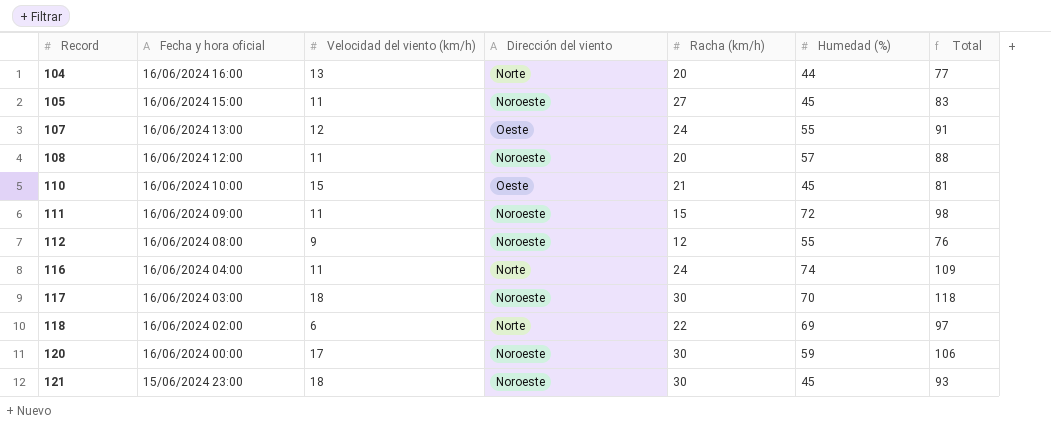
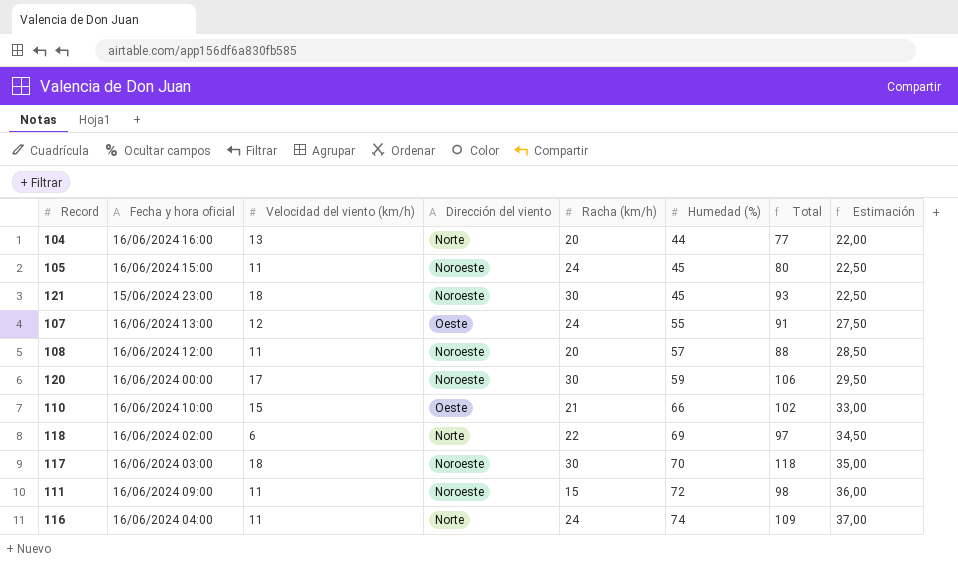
row order: Record ascending -> Humedad (%) ascending
column Estimación | formula: none -> [Humedad (%)] * 0,5
row 112: 16/06/2024 08:00 | 9 | Noroeste | 12 | 55 | 76 -> none
105 | Racha (km/h): 27 -> 24
105 | Total: 83 -> 80
110 | Humedad (%): 45 -> 66
110 | Total: 81 -> 102

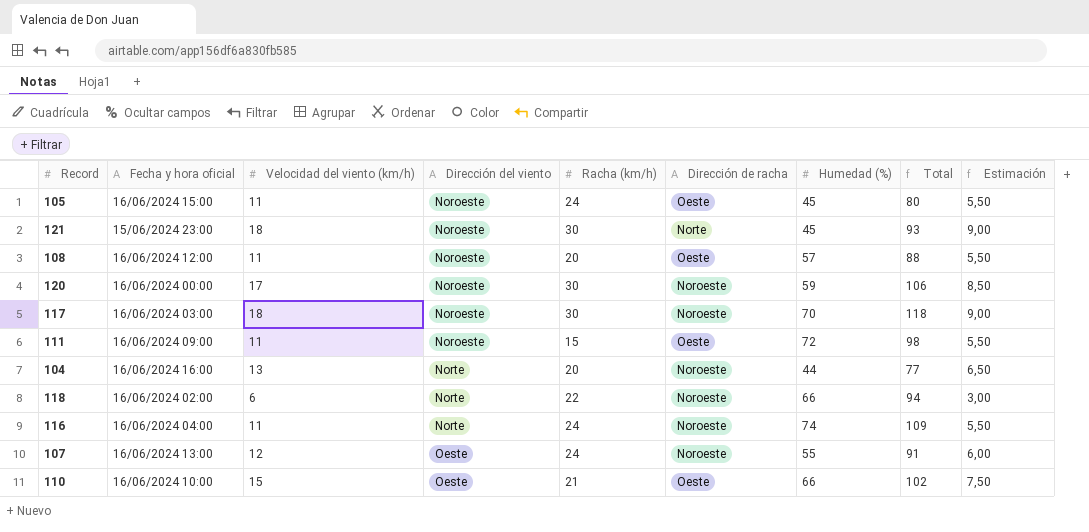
row order: Humedad (%) ascending -> Dirección del viento ascending
column Dirección de racha | position: none -> 6
column Estimación | formula: [Humedad (%)] * 0,5 -> [Velocidad del viento (km/h)] * 0,5
118 | Humedad (%): 69 -> 66
118 | Total: 97 -> 94

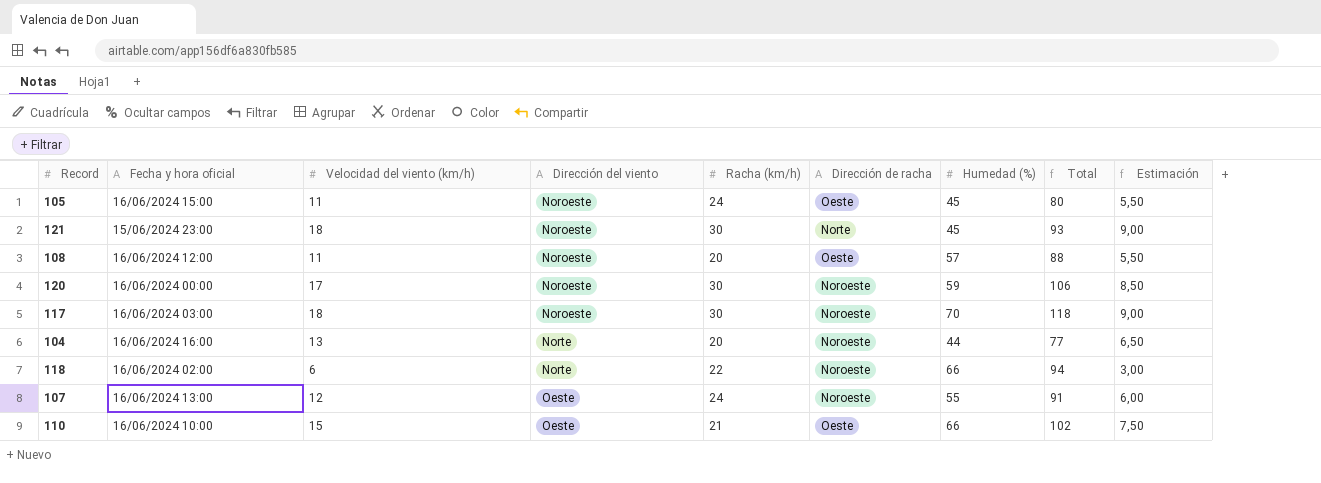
row 111: 16/06/2024 09:00 | 11 | Noroeste | 15 | Oeste | 72 | 98 | 5,50 -> none
row 116: 16/06/2024 04:00 | 11 | Norte | 24 | Noroeste | 74 | 109 | 5,50 -> none

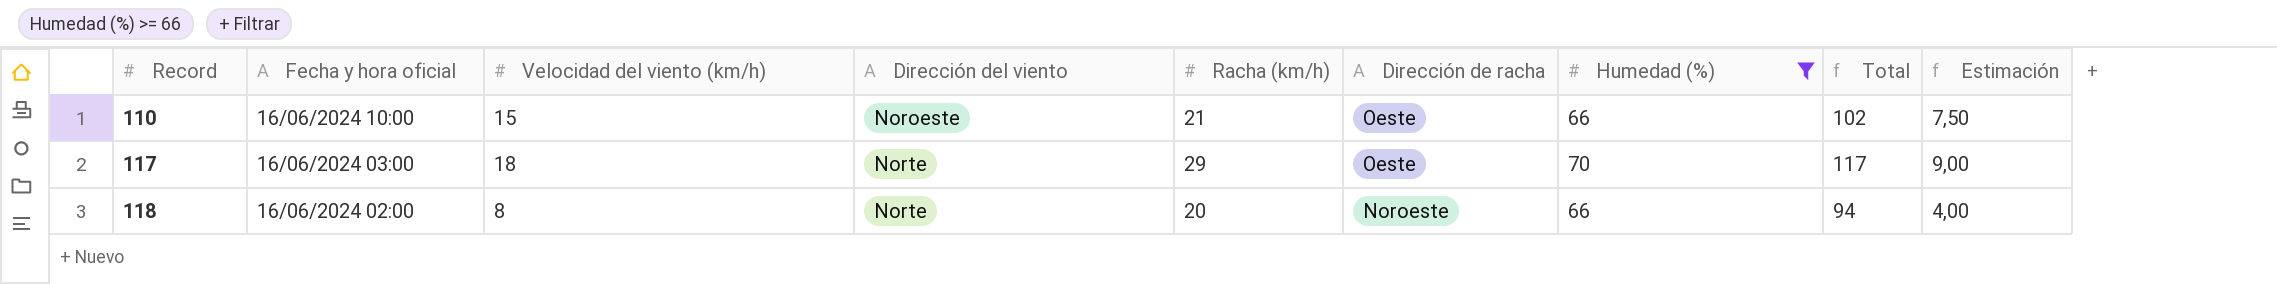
filter: none -> Humedad (%) >= 66
row order: Dirección del viento ascending -> Record ascending
110 | Dirección del viento: Oeste -> Noroeste
117 | Dirección del viento: Noroeste -> Norte
117 | Racha (km/h): 30 -> 29
117 | Dirección de racha: Noroeste -> Oeste
117 | Total: 118 -> 117
118 | Velocidad del viento (km/h): 6 -> 8
118 | Racha (km/h): 22 -> 20
118 | Estimación: 3,00 -> 4,00

